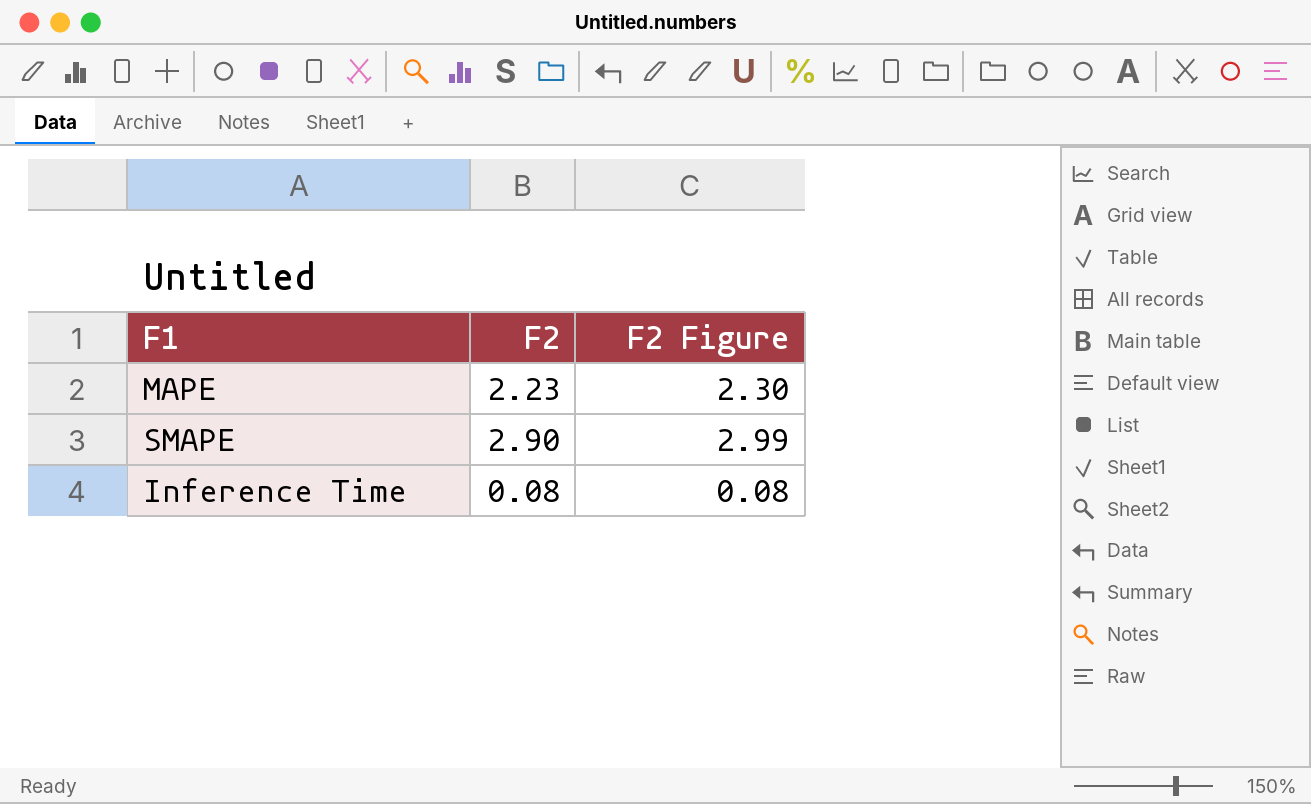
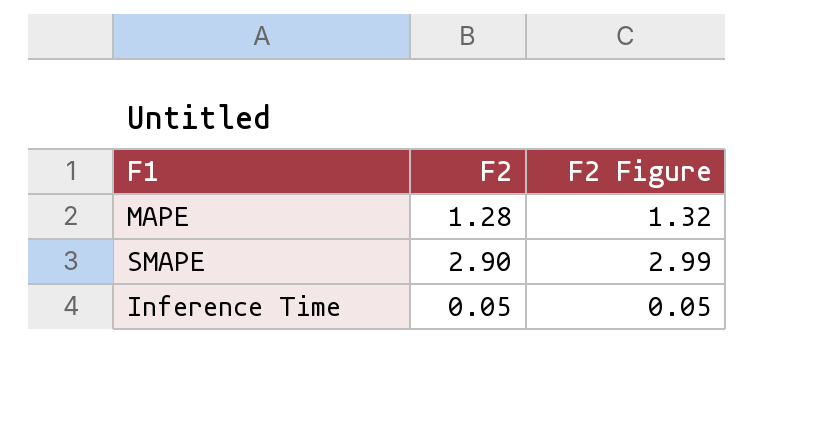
MAPE | F2: 2.23 -> 1.28
MAPE | F2 Figure: 2.30 -> 1.32
Inference Time | F2: 0.08 -> 0.05
Inference Time | F2 Figure: 0.08 -> 0.05

